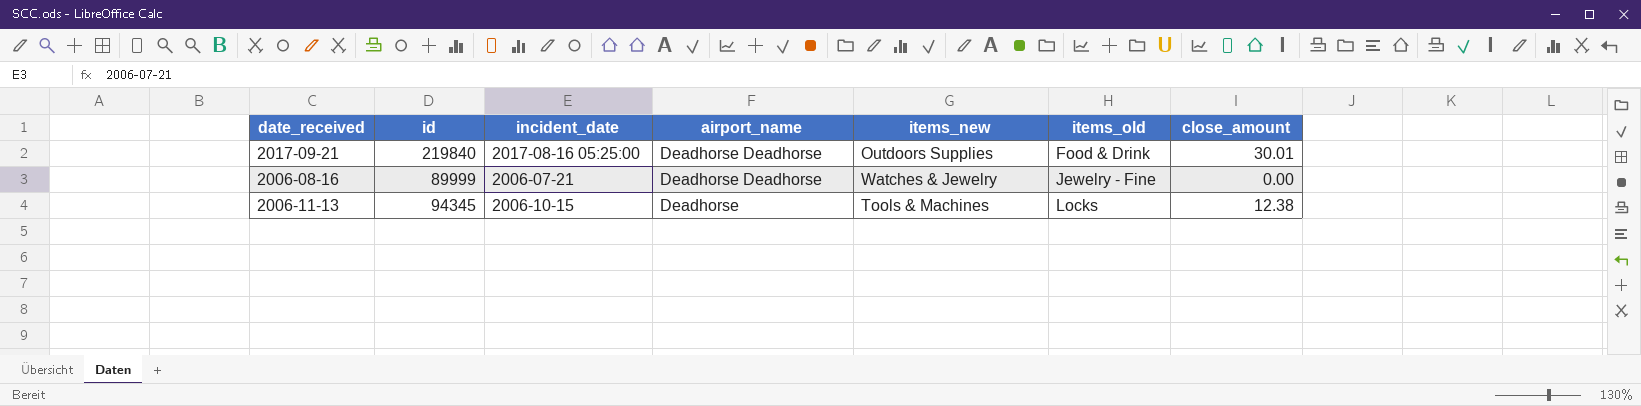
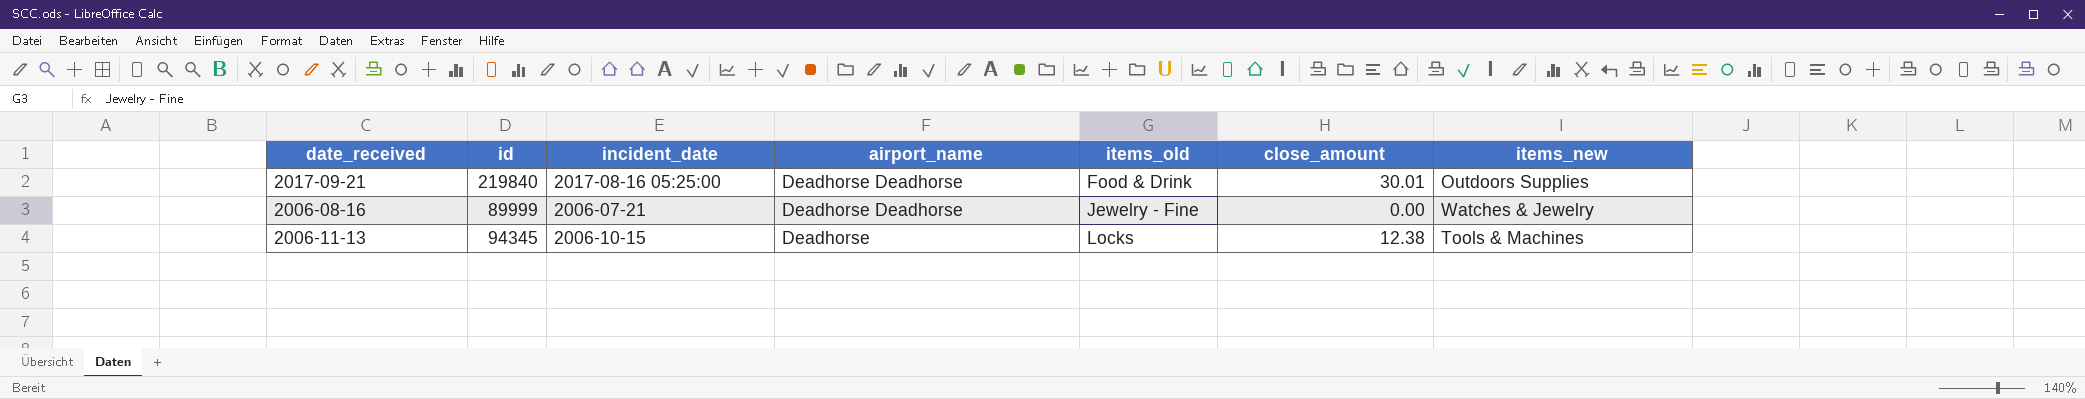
column items_new | position: 5 -> 7

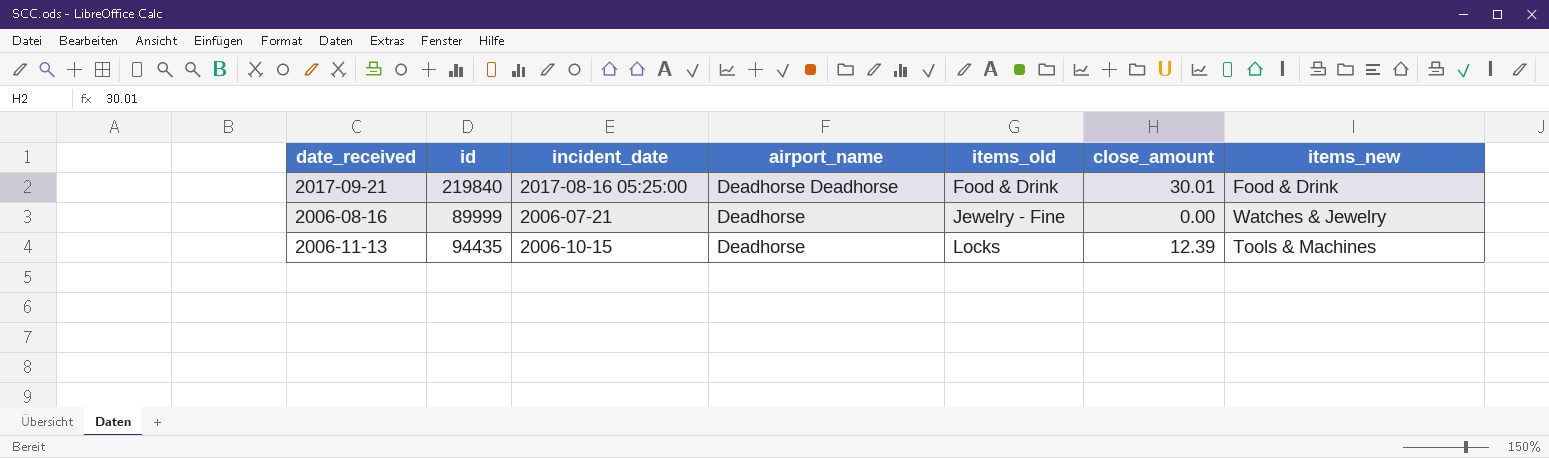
2017-09-21 | items_new: Outdoors Supplies -> Food & Drink
2006-08-16 | airport_name: Deadhorse Deadhorse -> Deadhorse
2006-11-13 | id: 94345 -> 94435
2006-11-13 | close_amount: 12.38 -> 12.39

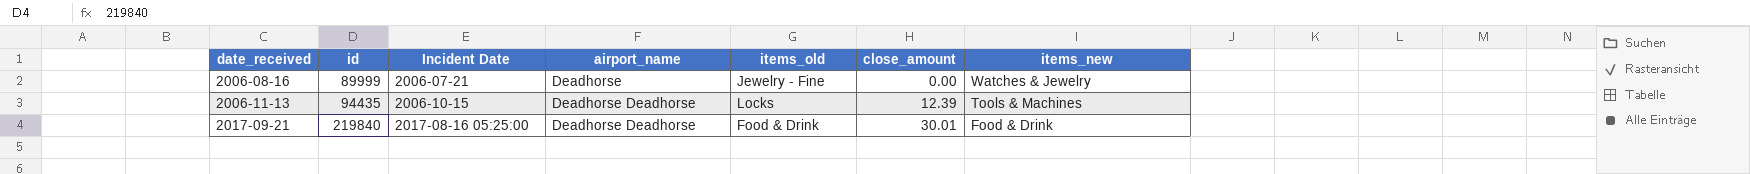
row order: airport_name descending -> date_received ascending
column name: incident_date -> Incident Date
2006-11-13 | airport_name: Deadhorse -> Deadhorse Deadhorse

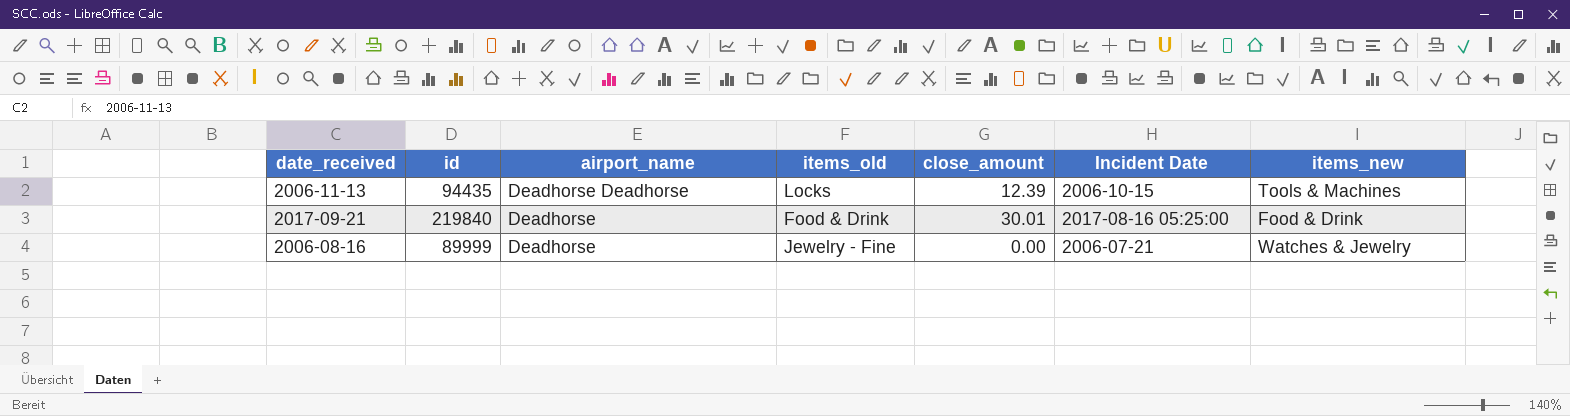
row order: date_received ascending -> airport_name descending
column Incident Date | position: 3 -> 6
2017-09-21 | airport_name: Deadhorse Deadhorse -> Deadhorse

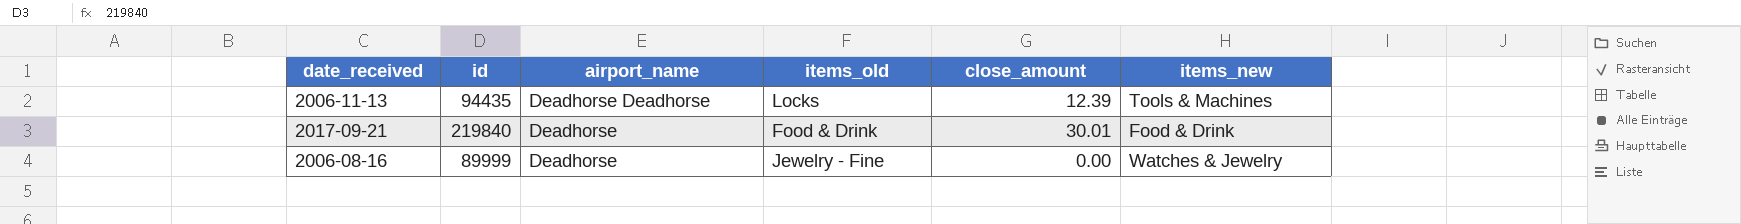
column Incident Date | position: 6 -> none

